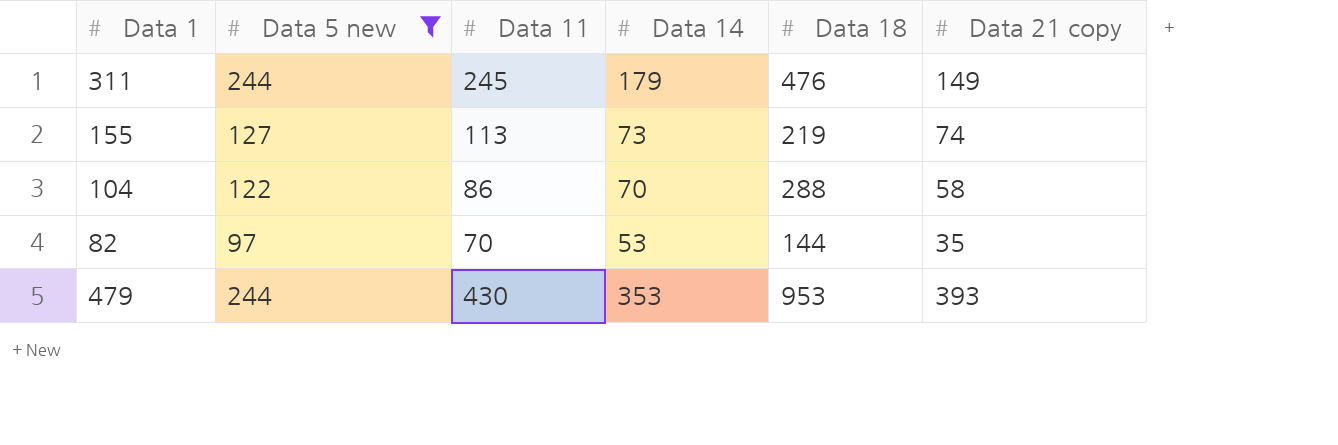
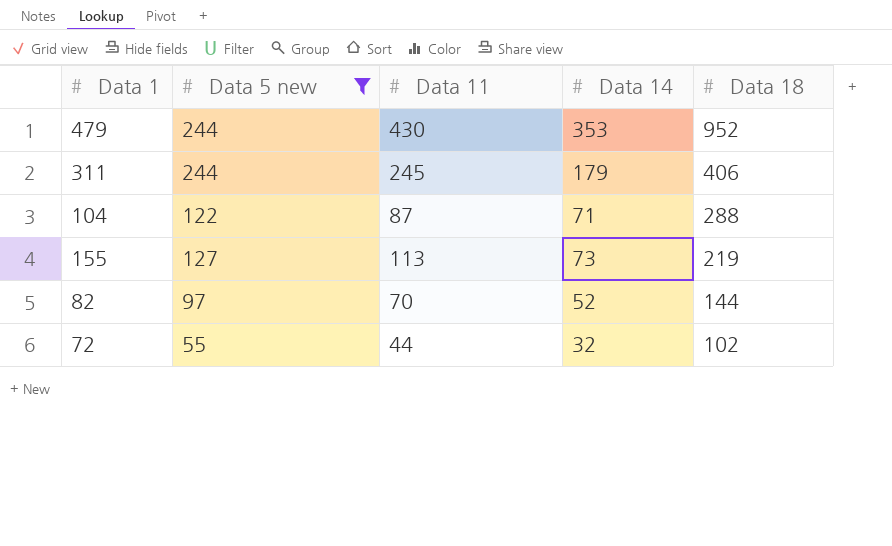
row order: none -> Data 18 descending
column Data 21 copy | position: 6 -> none
479 | Data 18: 953 -> 952
311 | Data 18: 476 -> 406
104 | Data 11: 86 -> 87
104 | Data 14: 70 -> 71
82 | Data 14: 53 -> 52
row 72: none -> 55 | 44 | 32 | 102

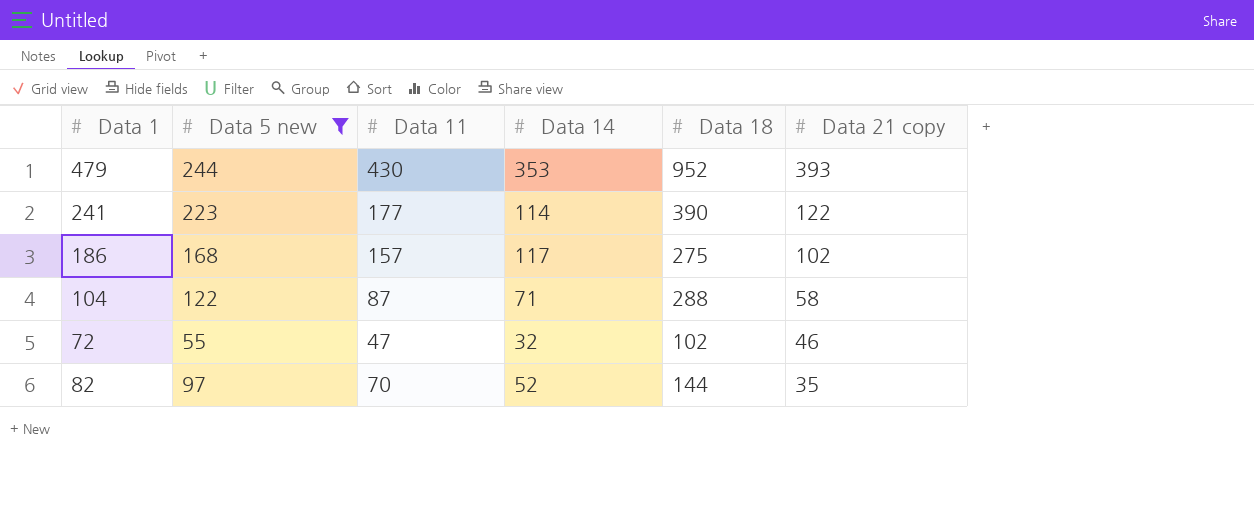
row order: Data 18 descending -> Data 21 copy descending
column Data 21 copy | position: none -> 6
row 311: 244 | 245 | 179 | 406 -> none
row 155: 127 | 113 | 73 | 219 -> none
row 241: none -> 223 | 177 | 114 | 390 | 122
row 186: none -> 168 | 157 | 117 | 275 | 102
72 | Data 11: 44 -> 47

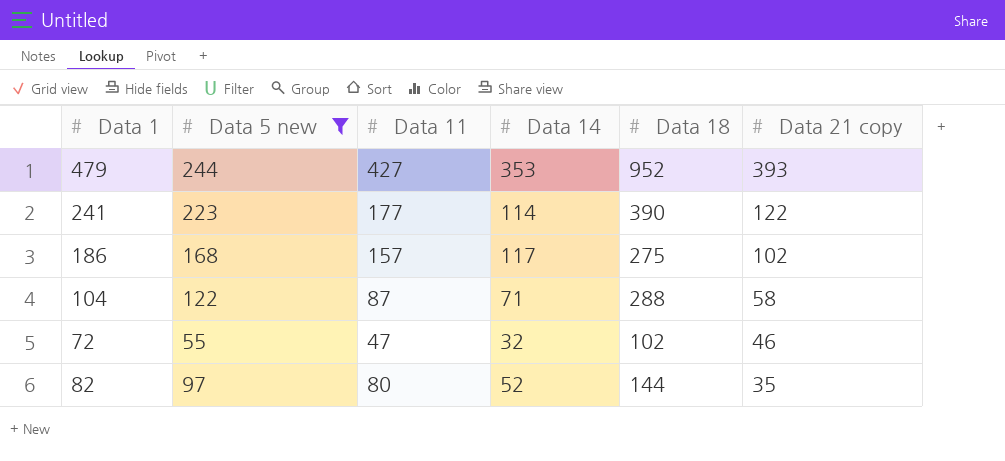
479 | Data 11: 430 -> 427
82 | Data 11: 70 -> 80

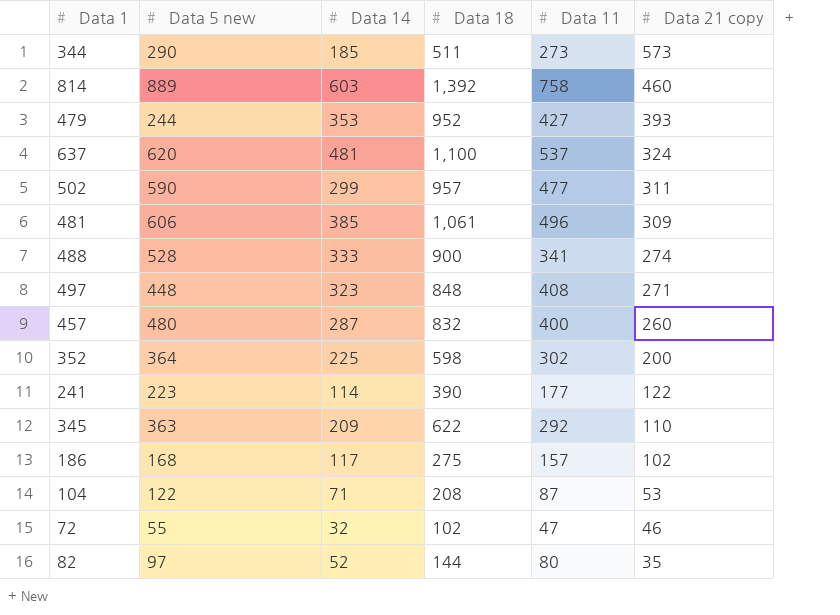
filter: Data 5 new <= 244 -> none
column Data 11 | position: 3 -> 5
104 | Data 18: 288 -> 208
104 | Data 21 copy: 58 -> 53

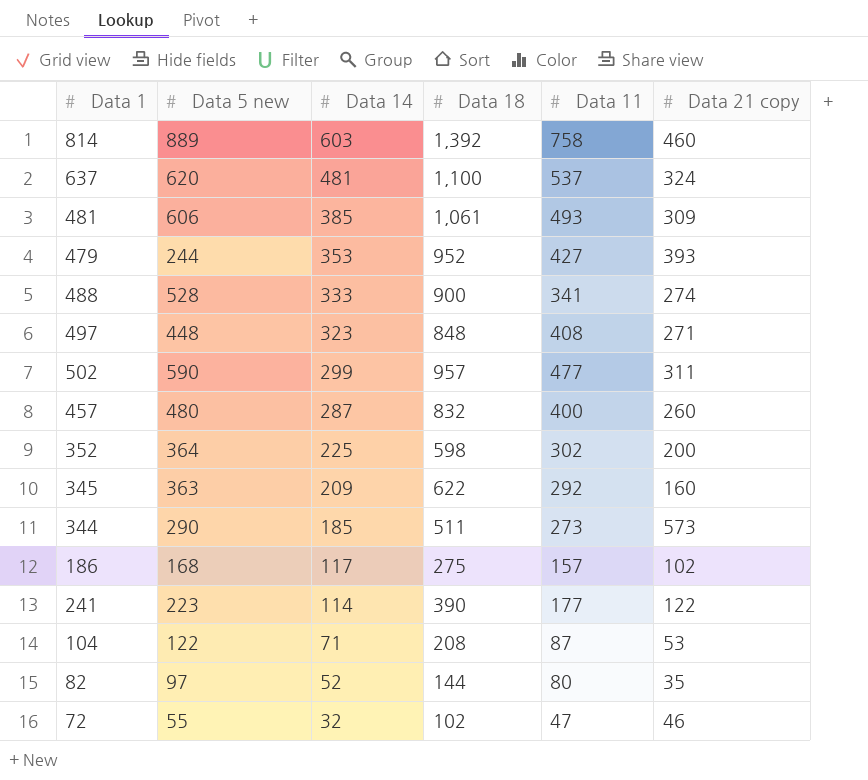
row order: Data 21 copy descending -> Data 14 descending
481 | Data 11: 496 -> 493
345 | Data 21 copy: 110 -> 160

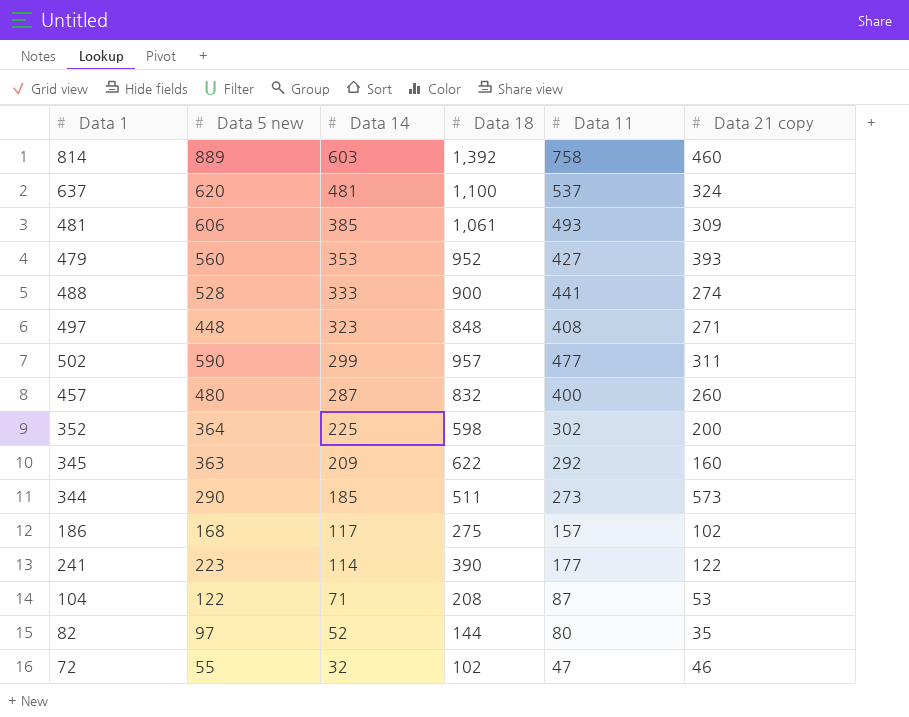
479 | Data 5 new: 244 -> 560
488 | Data 11: 341 -> 441

